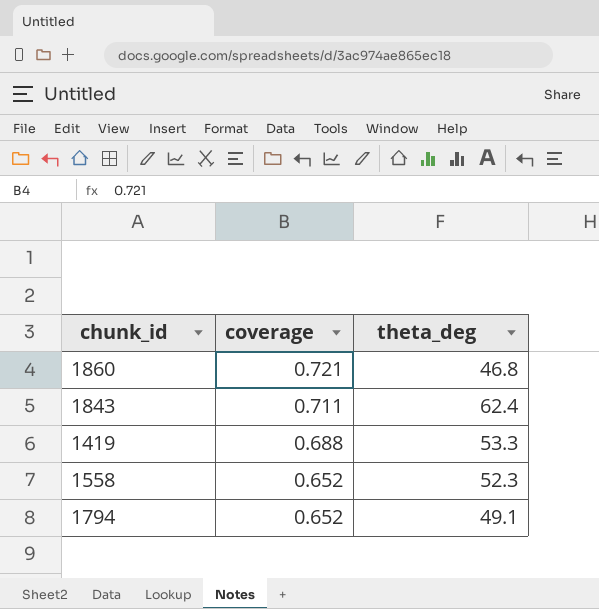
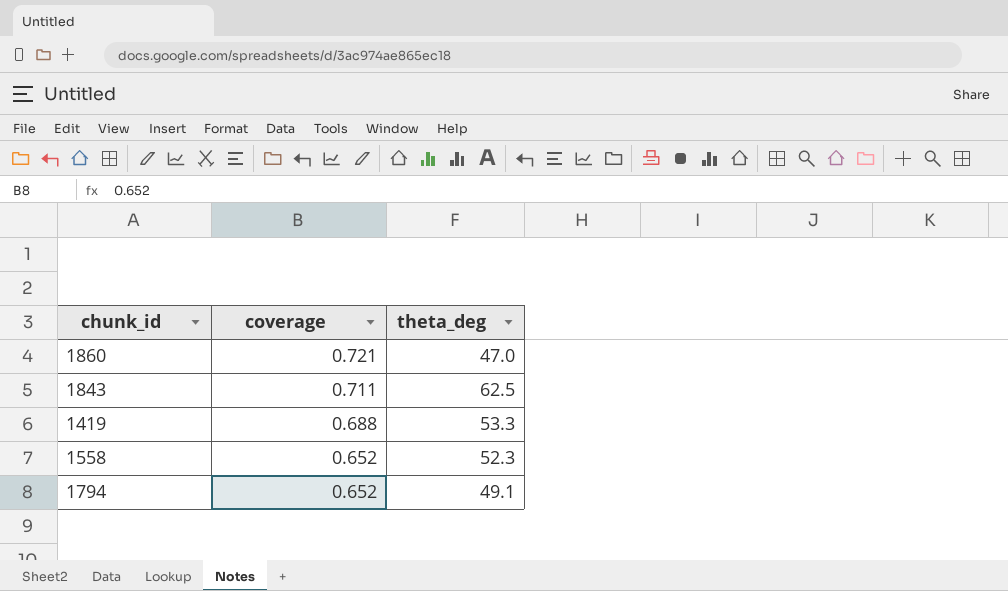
1860 | theta_deg: 46.8 -> 47.0
1843 | theta_deg: 62.4 -> 62.5

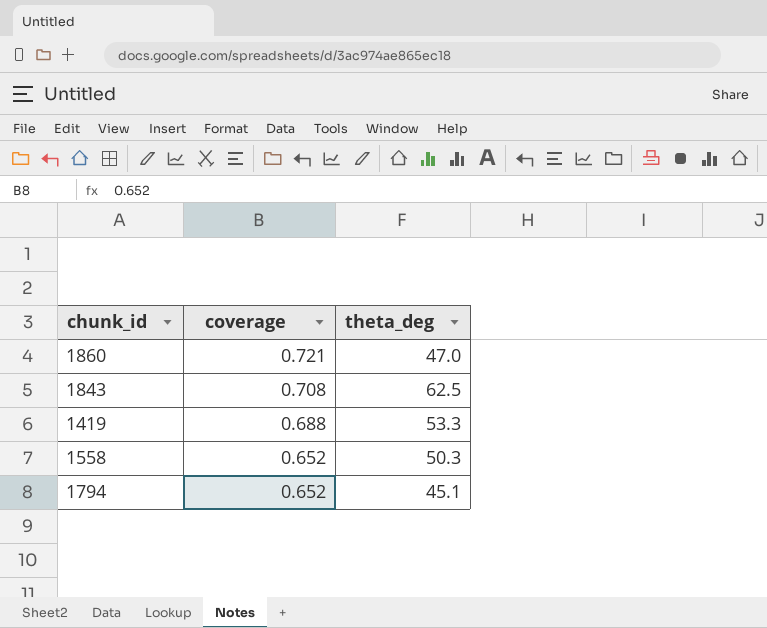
1843 | coverage: 0.711 -> 0.708
1558 | theta_deg: 52.3 -> 50.3
1794 | theta_deg: 49.1 -> 45.1

